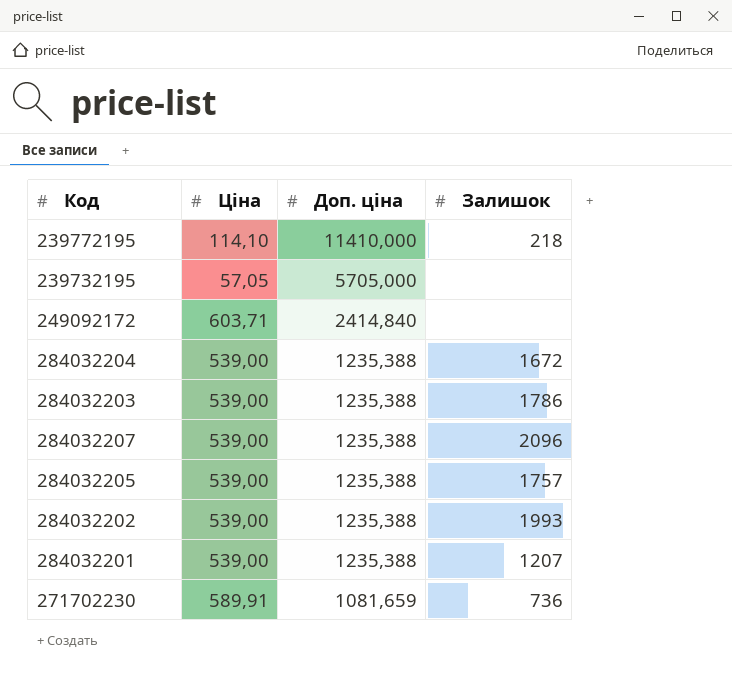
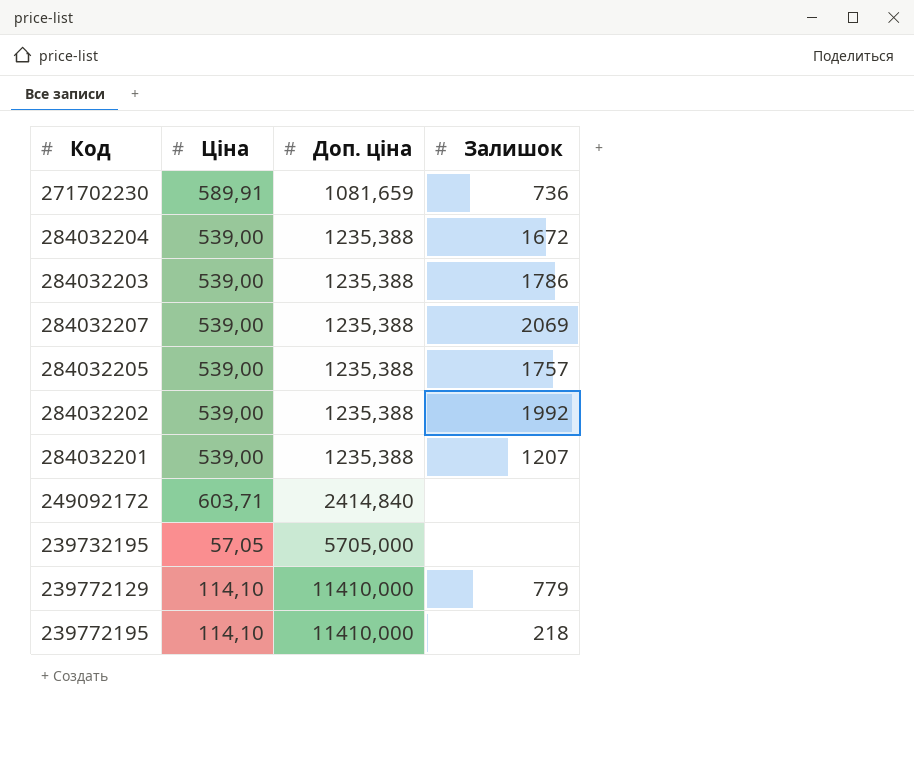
row order: Доп. ціна descending -> Доп. ціна ascending
284032207 | Залишок: 2096 -> 2069
284032202 | Залишок: 1993 -> 1992
row 239772129: none -> 114,10 | 11410,000 | 779

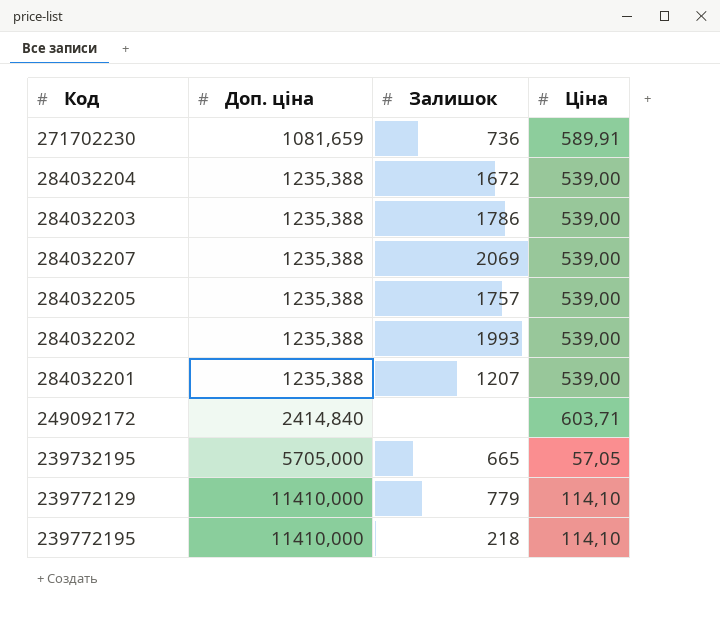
column Ціна | position: 2 -> 4
284032202 | Залишок: 1992 -> 1993
239732195 | Залишок: none -> 665

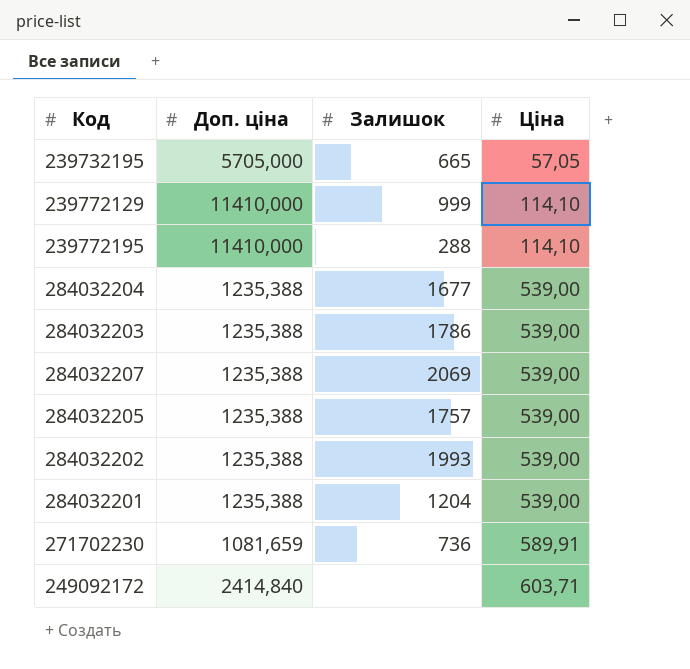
row order: Доп. ціна ascending -> Ціна ascending
239772129 | Залишок: 779 -> 999
239772195 | Залишок: 218 -> 288
284032204 | Залишок: 1672 -> 1677
284032201 | Залишок: 1207 -> 1204

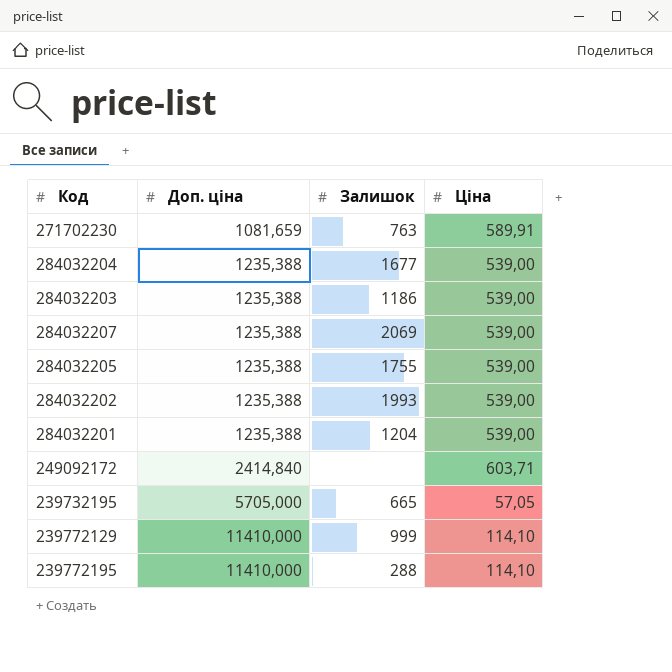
row order: Ціна ascending -> Доп. ціна ascending
271702230 | Залишок: 736 -> 763
284032203 | Залишок: 1786 -> 1186
284032205 | Залишок: 1757 -> 1755

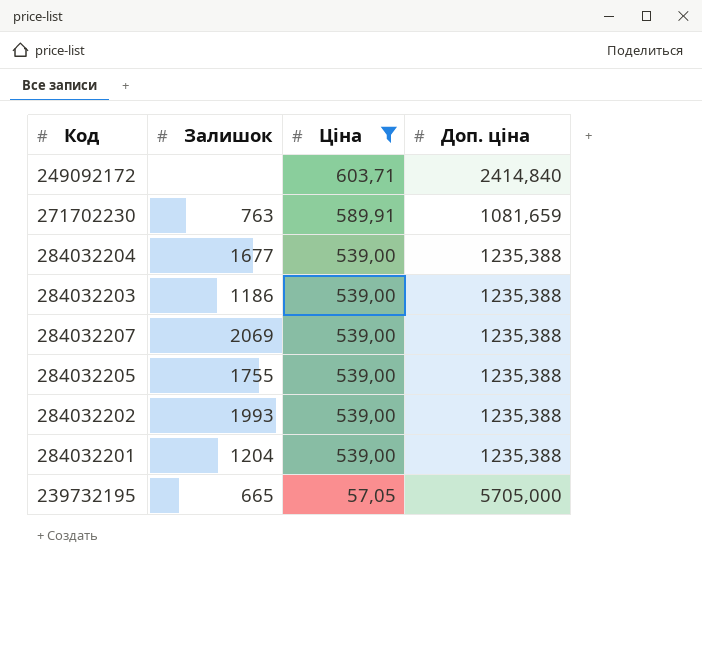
filter: none -> Ціна != 114,10
row order: Доп. ціна ascending -> Ціна descending
column Доп. ціна | position: 2 -> 4

